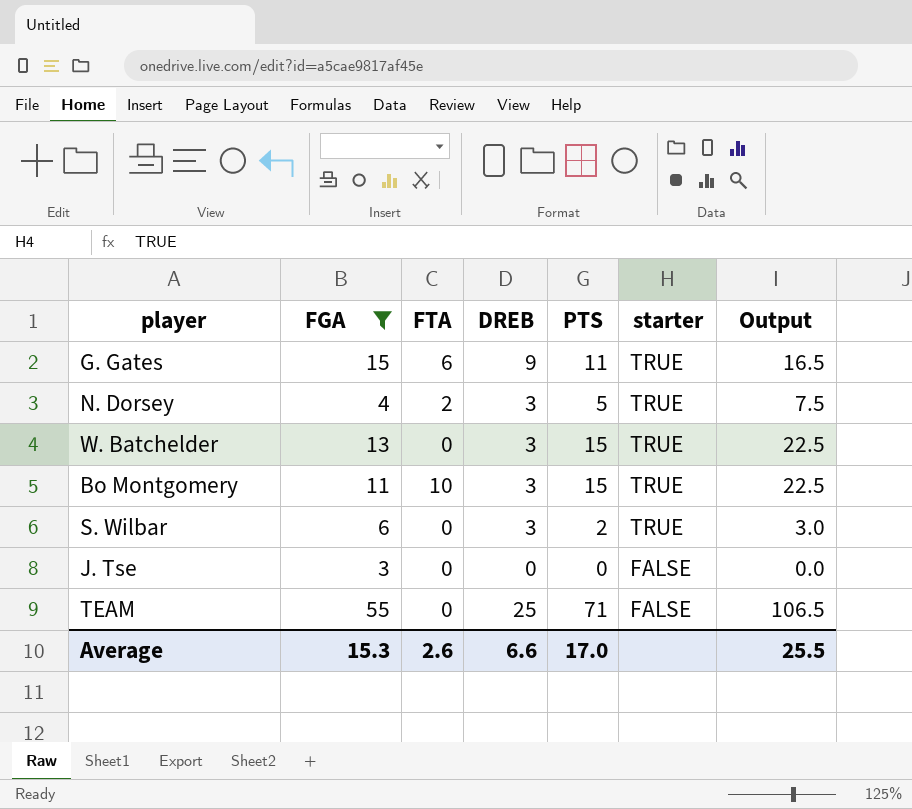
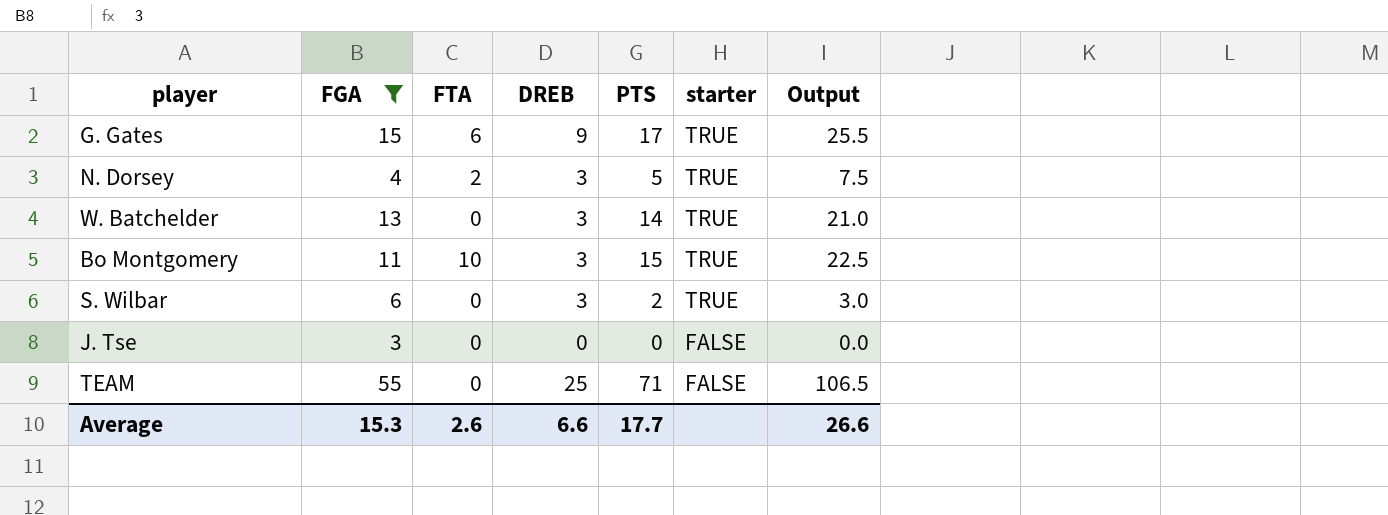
G. Gates | PTS: 11 -> 17
G. Gates | Output: 16.5 -> 25.5
W. Batchelder | PTS: 15 -> 14
W. Batchelder | Output: 22.5 -> 21.0
Average | PTS: 17.0 -> 17.7
Average | Output: 25.5 -> 26.6

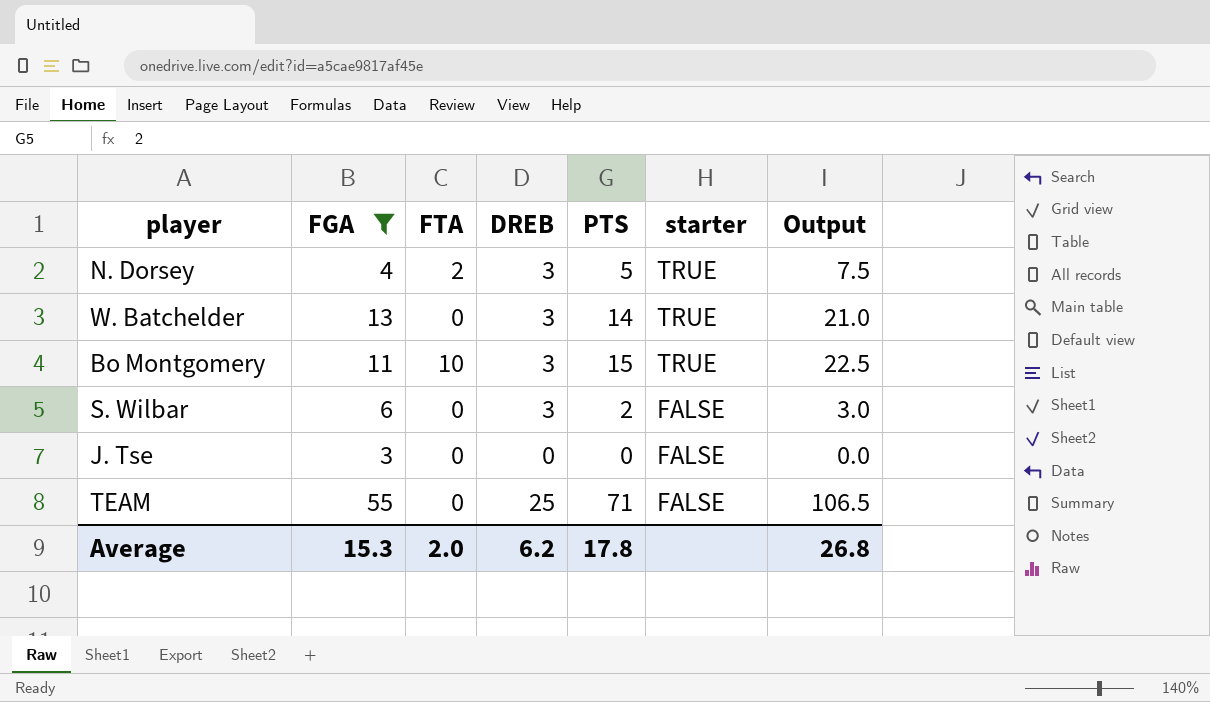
row G. Gates: 15 | 6 | 9 | 17 | TRUE | 25.5 -> none
S. Wilbar | starter: TRUE -> FALSE
Average | FTA: 2.6 -> 2.0
Average | DREB: 6.6 -> 6.2
Average | PTS: 17.7 -> 17.8
Average | Output: 26.6 -> 26.8

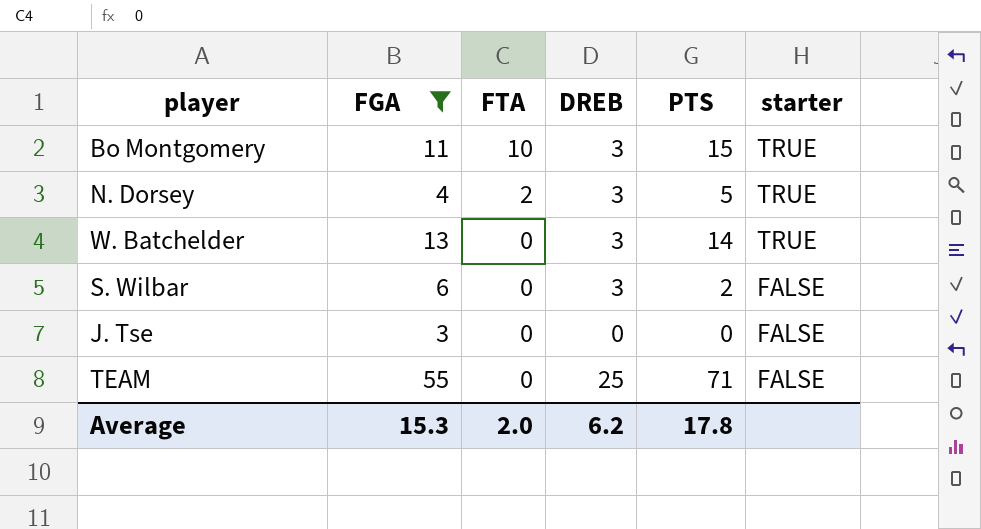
row order: starter descending -> FTA descending
column Output | formula: [PTS] * 1.5 -> none

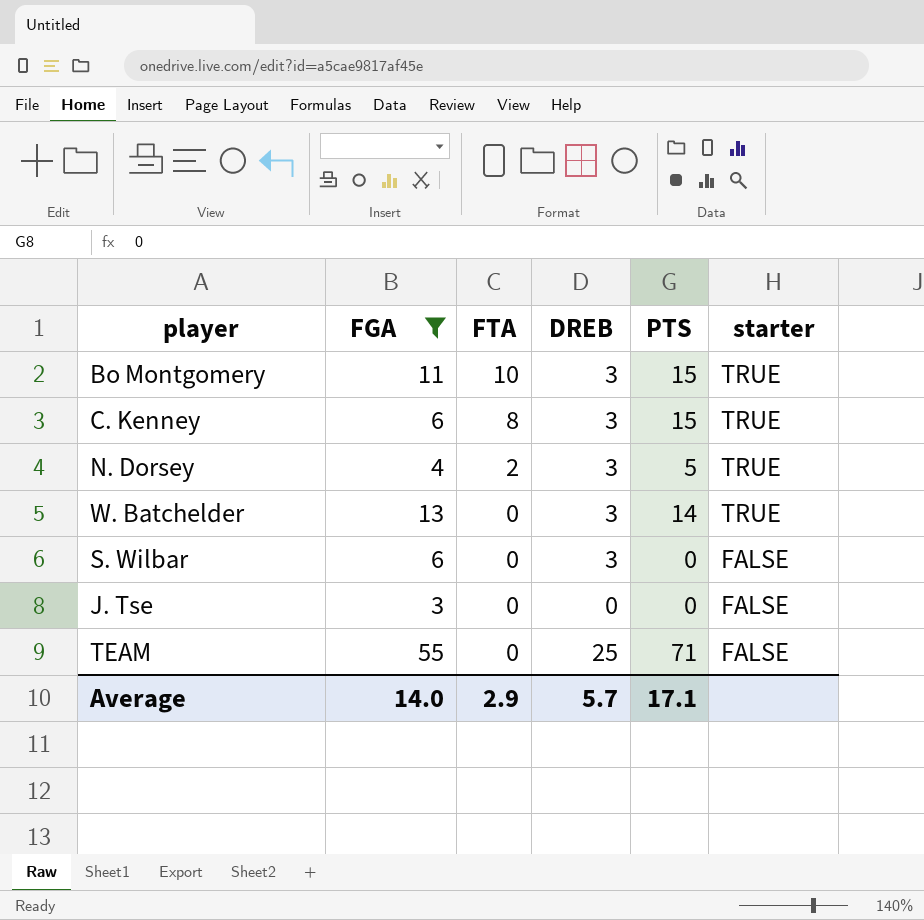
row C. Kenney: none -> 6 | 8 | 3 | 15 | TRUE
S. Wilbar | PTS: 2 -> 0
Average | FGA: 15.3 -> 14.0
Average | FTA: 2.0 -> 2.9
Average | DREB: 6.2 -> 5.7
Average | PTS: 17.8 -> 17.1

